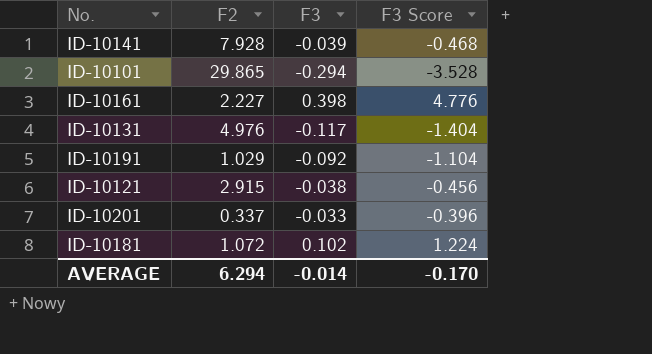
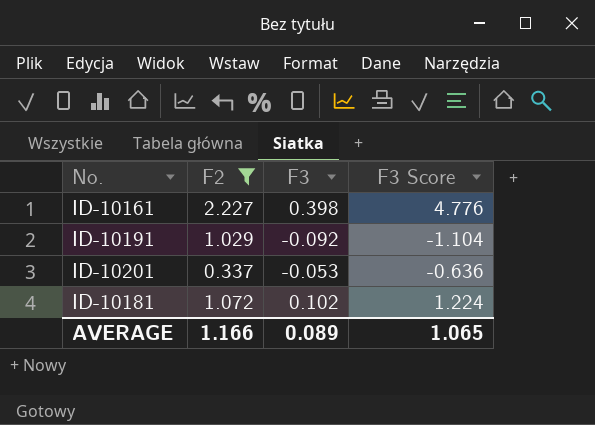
filter: none -> F2 <= 2.227
ID-10201 | F3: -0.033 -> -0.053
ID-10201 | F3 Score: -0.396 -> -0.636
AVERAGE | F2: 6.294 -> 1.166
AVERAGE | F3: -0.014 -> 0.089
AVERAGE | F3 Score: -0.170 -> 1.065

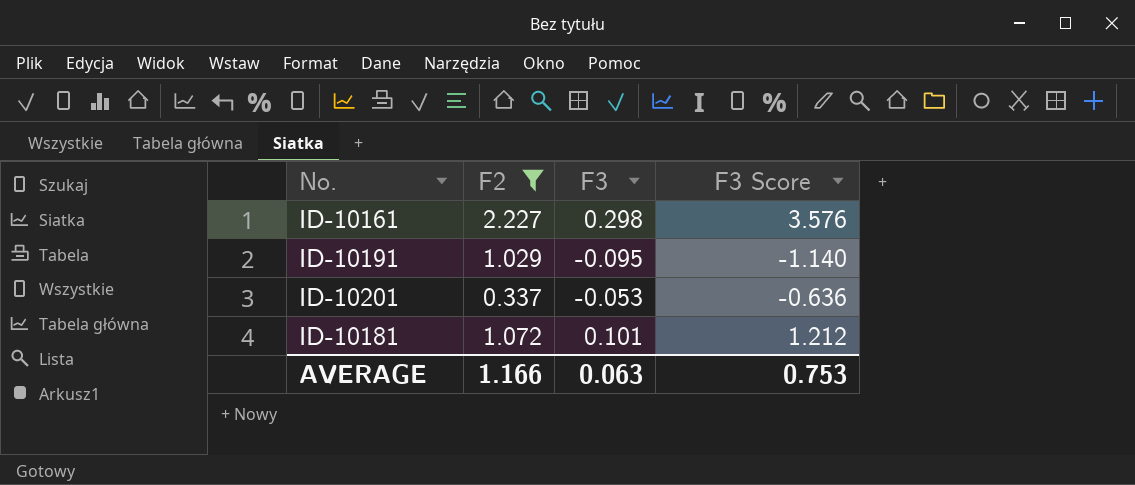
ID-10161 | F3: 0.398 -> 0.298
ID-10161 | F3 Score: 4.776 -> 3.576
ID-10191 | F3: -0.092 -> -0.095
ID-10191 | F3 Score: -1.104 -> -1.140
ID-10181 | F3: 0.102 -> 0.101
ID-10181 | F3 Score: 1.224 -> 1.212
AVERAGE | F3: 0.089 -> 0.063
AVERAGE | F3 Score: 1.065 -> 0.753

